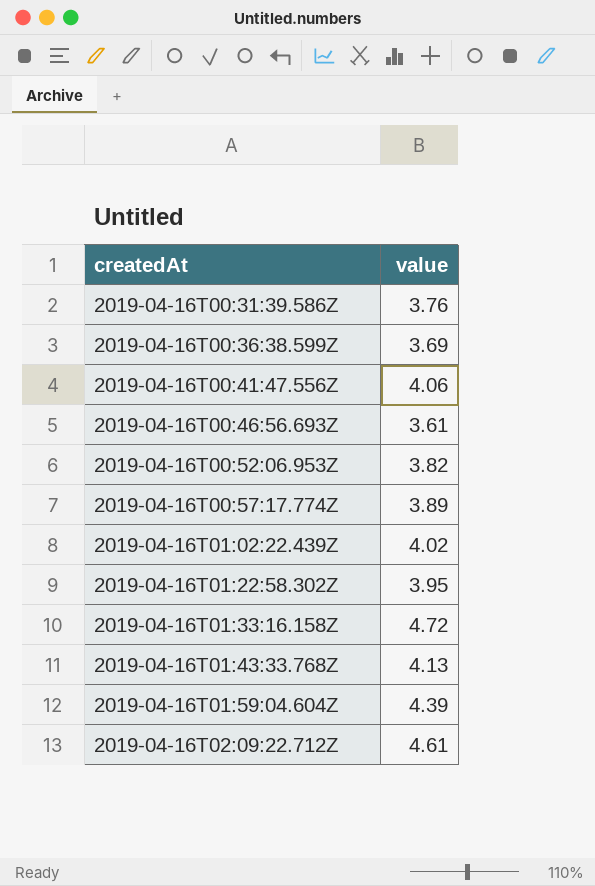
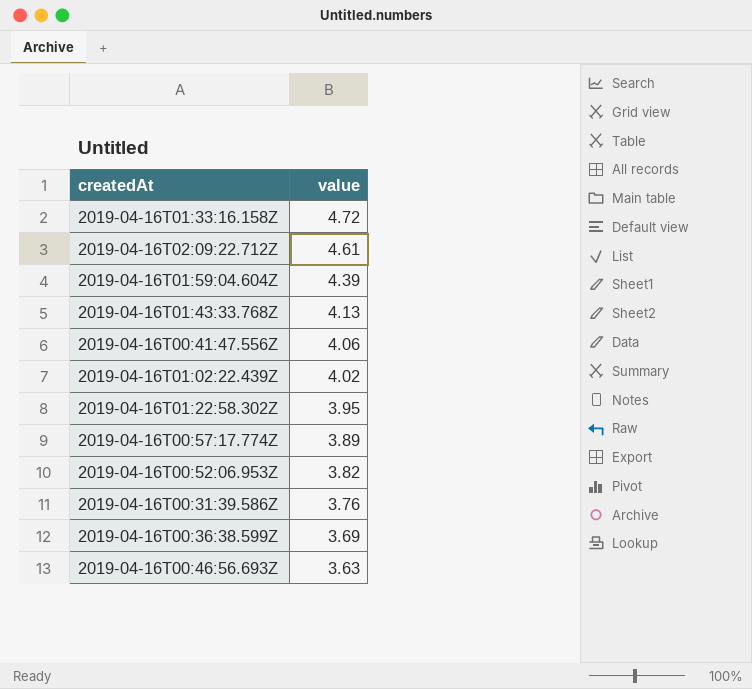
row order: createdAt ascending -> value descending
2019-04-16T00:46:56.693Z | value: 3.61 -> 3.63

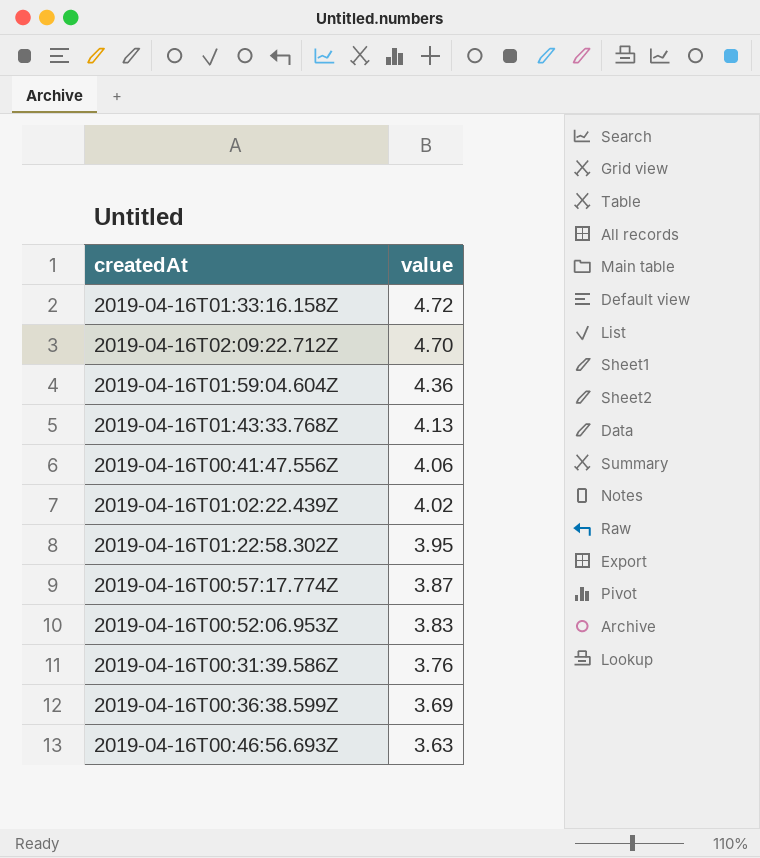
2019-04-16T02:09:22.712Z | value: 4.61 -> 4.70
2019-04-16T01:59:04.604Z | value: 4.39 -> 4.36
2019-04-16T00:57:17.774Z | value: 3.89 -> 3.87
2019-04-16T00:52:06.953Z | value: 3.82 -> 3.83

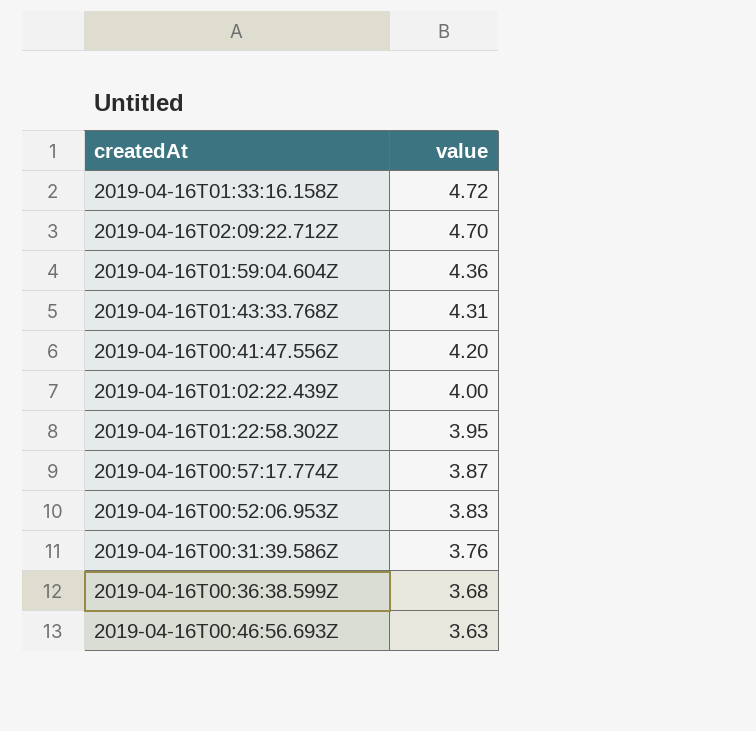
2019-04-16T01:43:33.768Z | value: 4.13 -> 4.31
2019-04-16T00:41:47.556Z | value: 4.06 -> 4.20
2019-04-16T01:02:22.439Z | value: 4.02 -> 4.00
2019-04-16T00:36:38.599Z | value: 3.69 -> 3.68

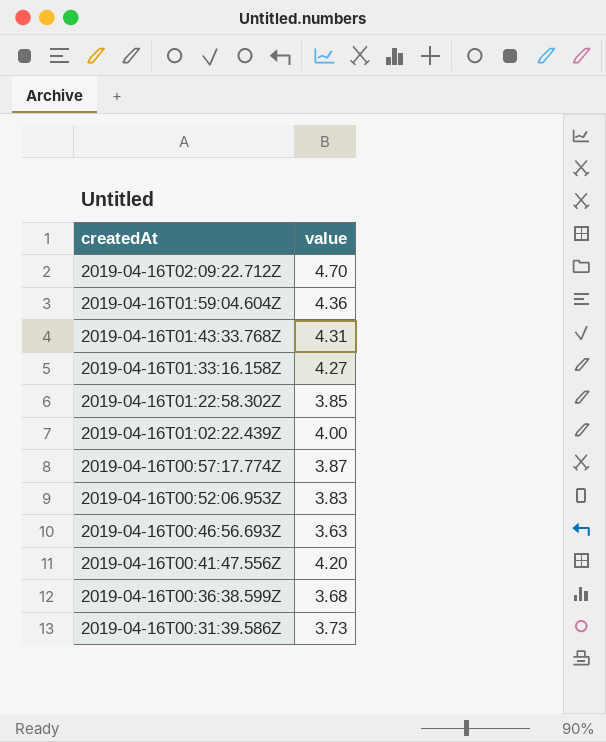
row order: value descending -> createdAt descending
2019-04-16T01:33:16.158Z | value: 4.72 -> 4.27
2019-04-16T01:22:58.302Z | value: 3.95 -> 3.85
2019-04-16T00:31:39.586Z | value: 3.76 -> 3.73

